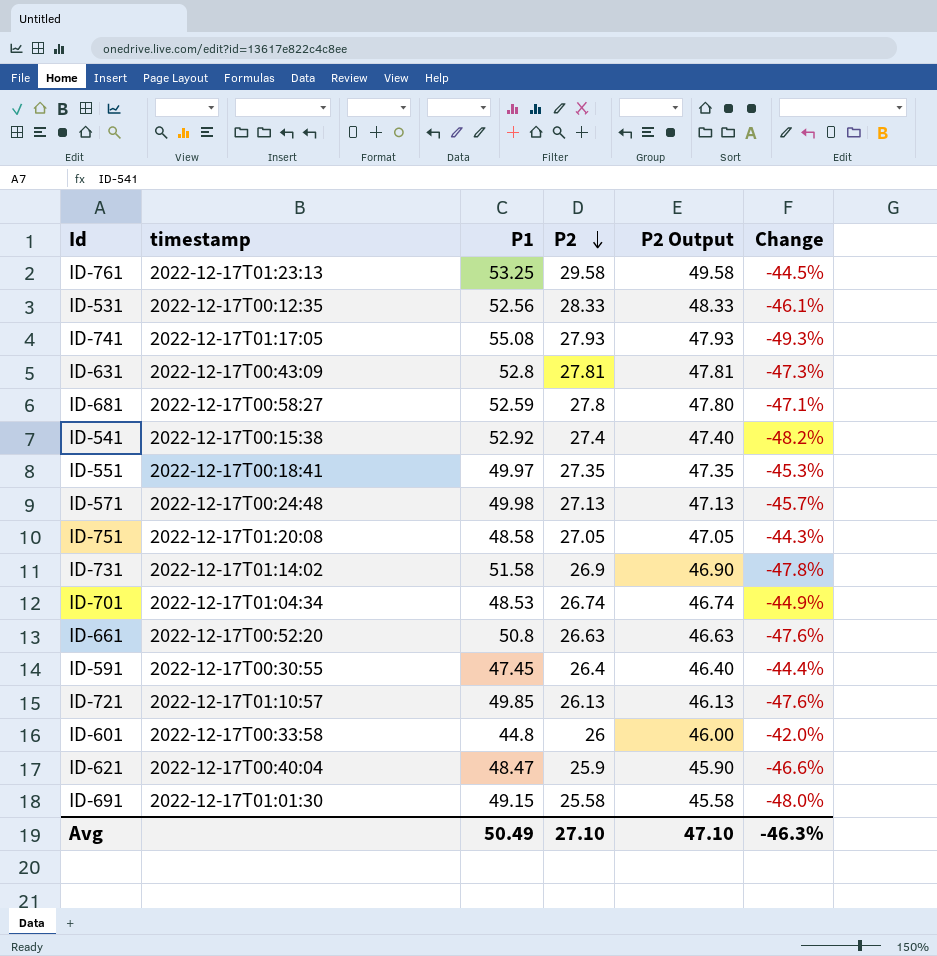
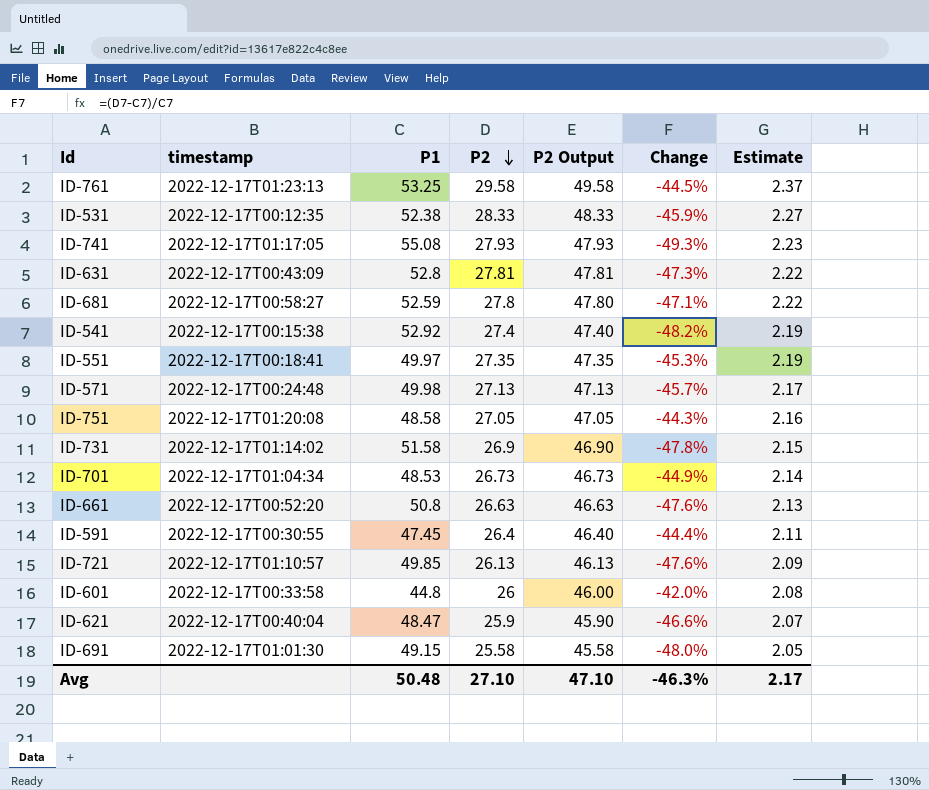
column Estimate | formula: none -> [P2] * 0.08
ID-531 | P1: 52.56 -> 52.38
ID-531 | Change: -46.1% -> -45.9%
ID-701 | P2: 26.74 -> 26.73
ID-701 | P2 Output: 46.74 -> 46.73
Avg | P1: 50.49 -> 50.48

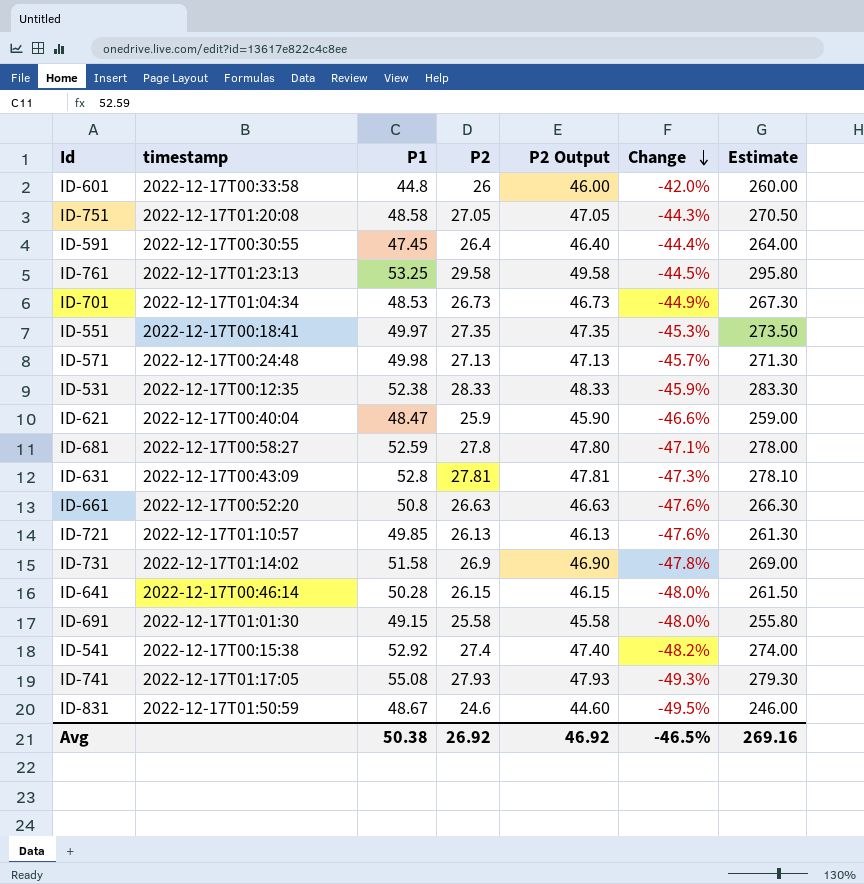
row order: P2 descending -> Change descending
column Estimate | formula: [P2] * 0.08 -> [P2] * 10
row ID-641: none -> 2022-12-17T00:46:14 | 50.28 | 26.15 | 46.15 | -48.0% | 261.50
row ID-831: none -> 2022-12-17T01:50:59 | 48.67 | 24.6 | 44.60 | -49.5% | 246.00
Avg | P1: 50.48 -> 50.38
Avg | P2: 27.10 -> 26.92
Avg | P2 Output: 47.10 -> 46.92
Avg | Change: -46.3% -> -46.5%
Avg | Estimate: 2.17 -> 269.16

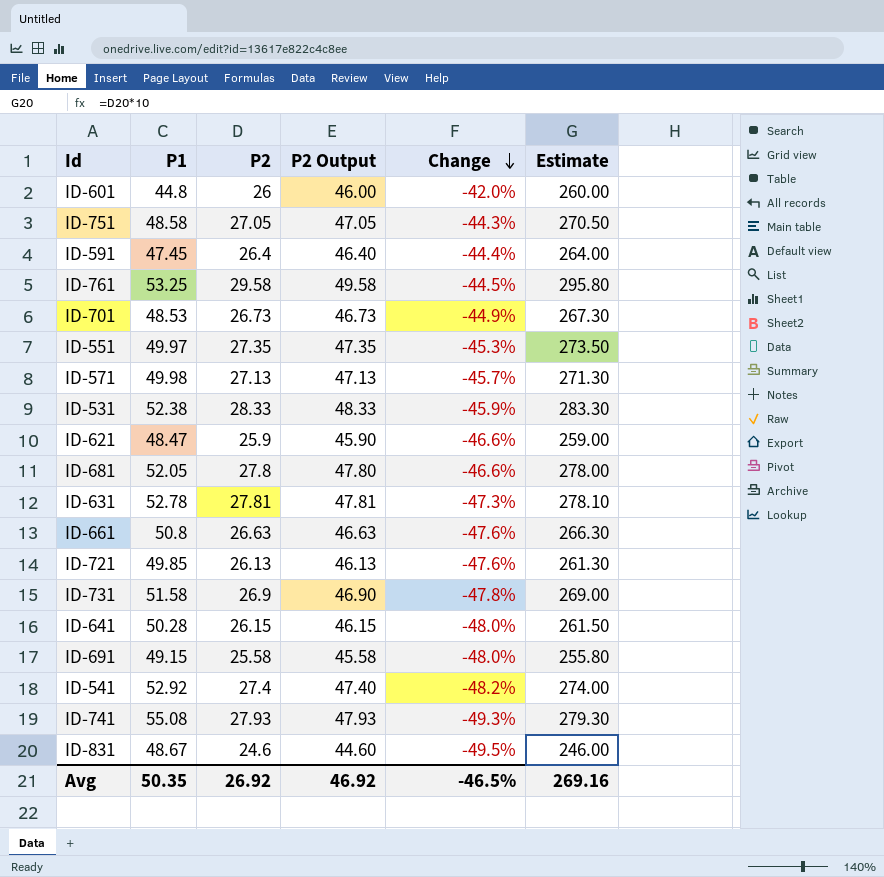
column timestamp | position: 2 -> none
ID-681 | P1: 52.59 -> 52.05
ID-681 | Change: -47.1% -> -46.6%
ID-631 | P1: 52.8 -> 52.78
Avg | P1: 50.38 -> 50.35

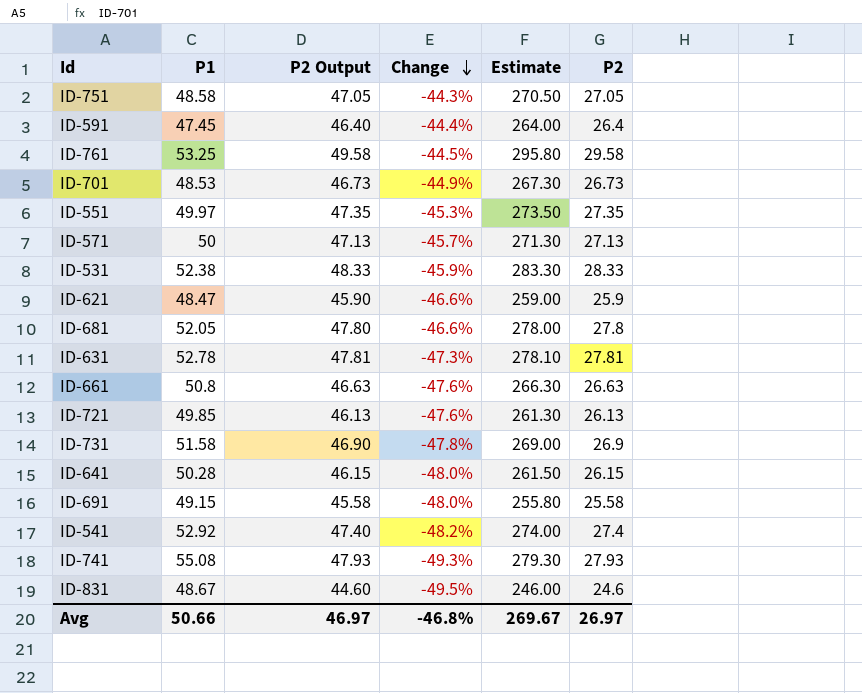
column P2 | position: 3 -> 6
row ID-601: 44.8 | 26 | 46.00 | -42.0% | 260.00 -> none
ID-571 | P1: 49.98 -> 50
Avg | P1: 50.35 -> 50.66
Avg | P2 Output: 46.92 -> 46.97
Avg | Change: -46.5% -> -46.8%
Avg | Estimate: 269.16 -> 269.67
Avg | P2: 26.92 -> 26.97

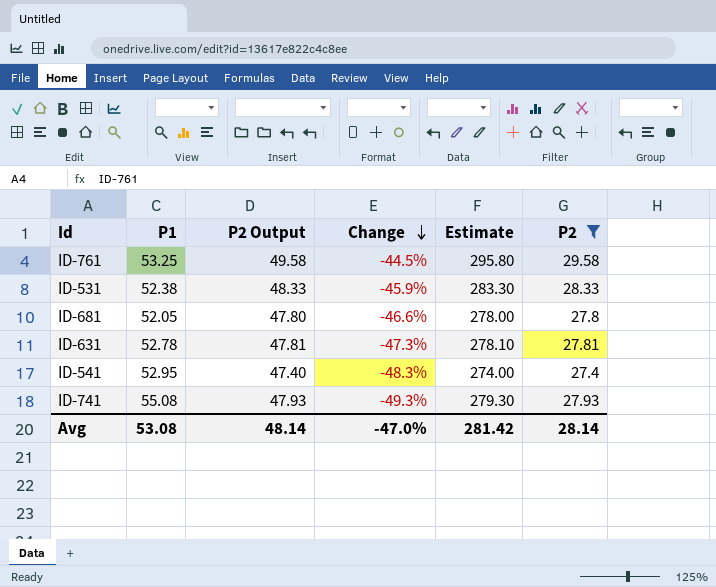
filter: none -> P2 >= 27.4
ID-541 | P1: 52.92 -> 52.95
ID-541 | Change: -48.2% -> -48.3%
Avg | P1: 50.66 -> 53.08
Avg | P2 Output: 46.97 -> 48.14
Avg | Change: -46.8% -> -47.0%
Avg | Estimate: 269.67 -> 281.42
Avg | P2: 26.97 -> 28.14

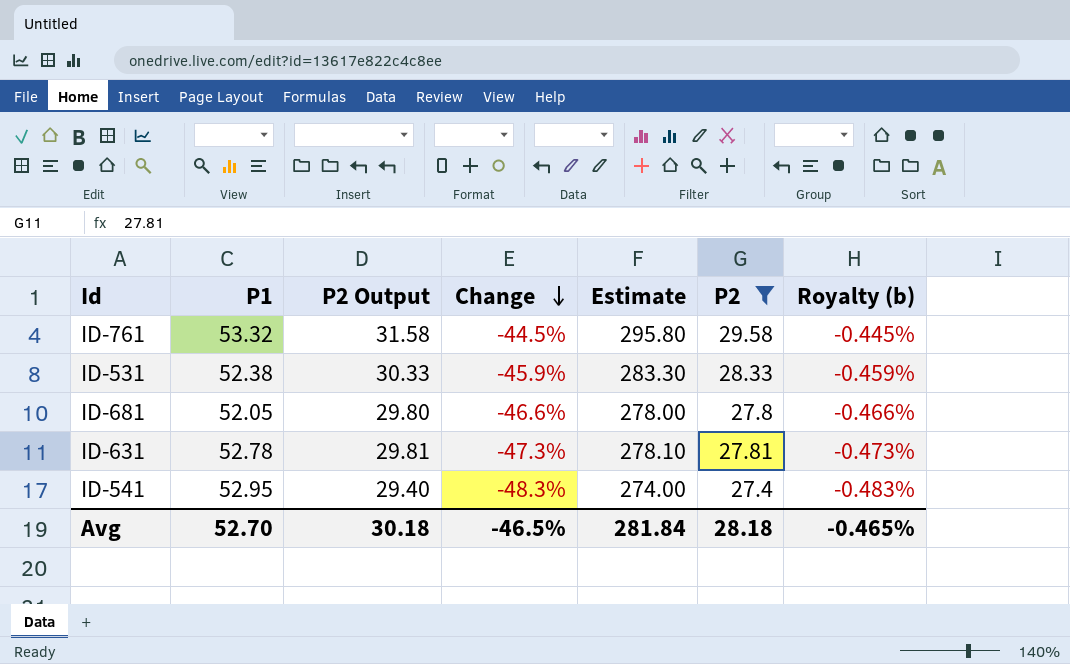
column P2 Output | formula: [P2] + 20 -> [P2] + 2
column Royalty (b) | formula: none -> [Change] * 0.01
row ID-741: 55.08 | 47.93 | -49.3% | 279.30 | 27.93 -> none
ID-761 | P1: 53.25 -> 53.32
Avg | P1: 53.08 -> 52.70
Avg | P2 Output: 48.14 -> 30.18
Avg | Change: -47.0% -> -46.5%
Avg | Estimate: 281.42 -> 281.84
Avg | P2: 28.14 -> 28.18

